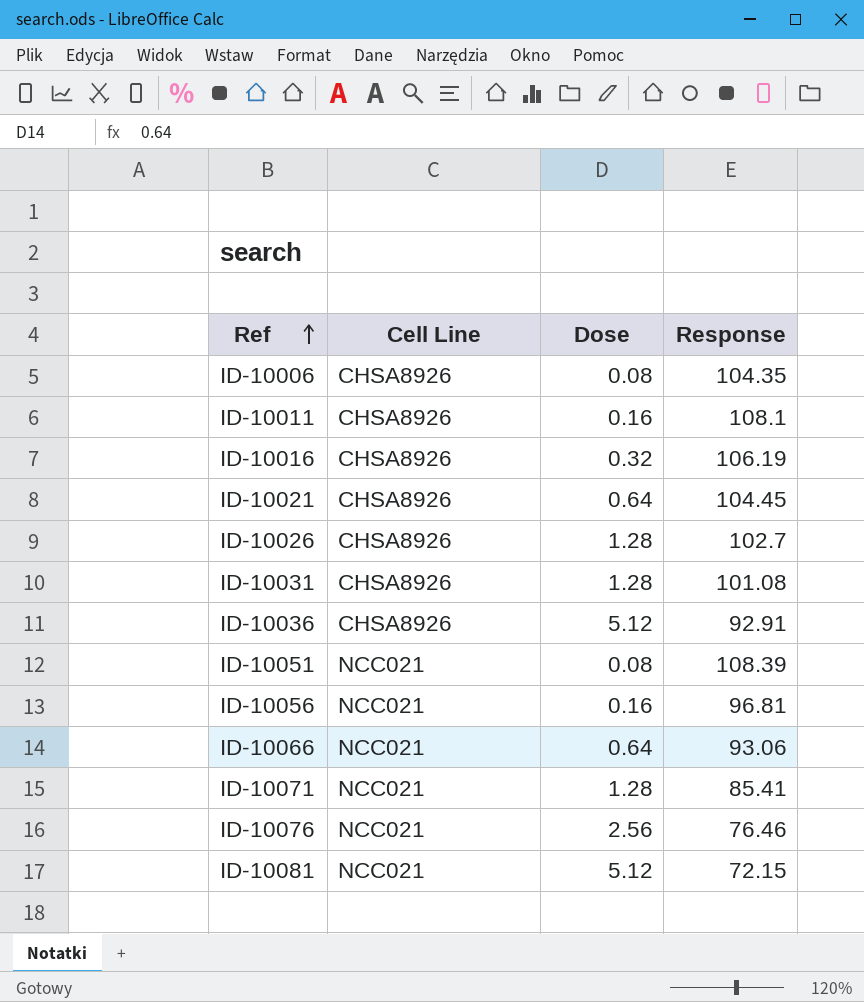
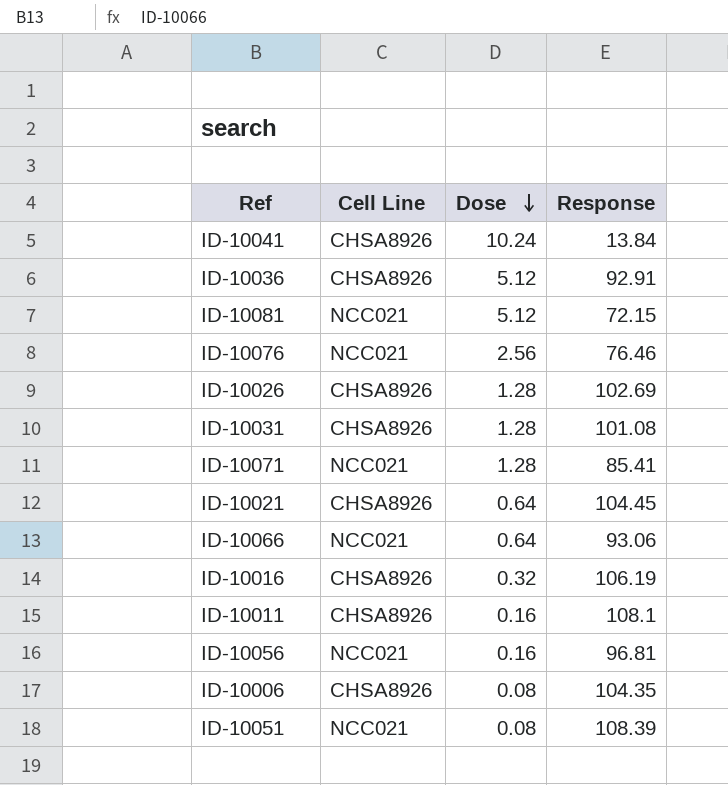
row order: Ref ascending -> Dose descending
row ID-10041: none -> CHSA8926 | 10.24 | 13.84
ID-10026 | Response: 102.7 -> 102.69

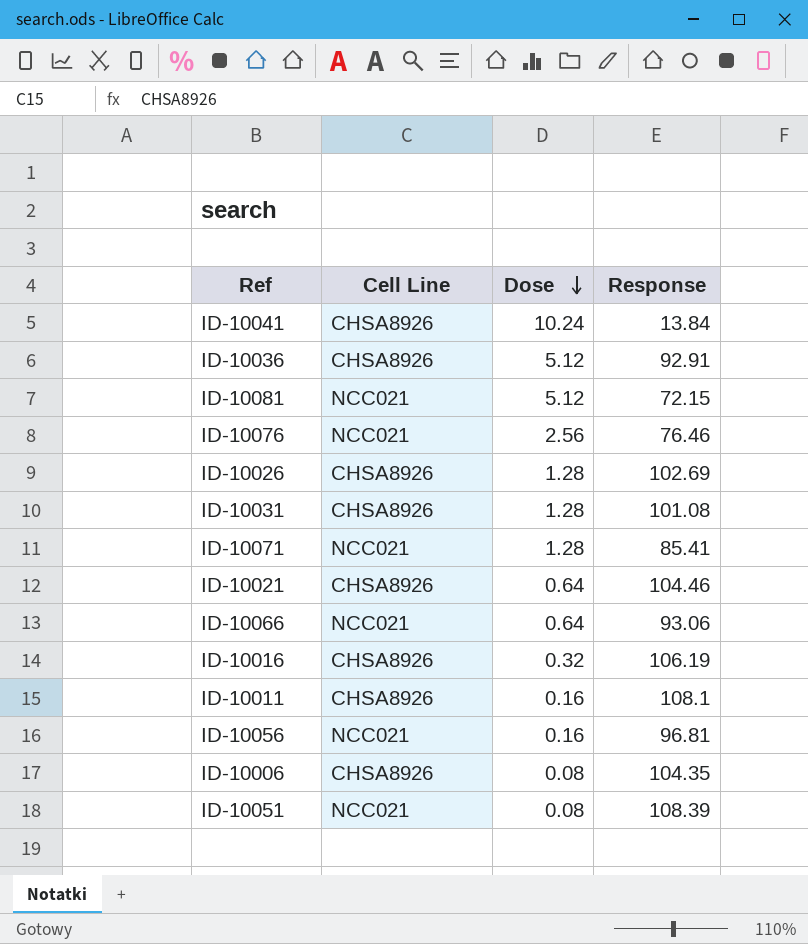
ID-10021 | Response: 104.45 -> 104.46

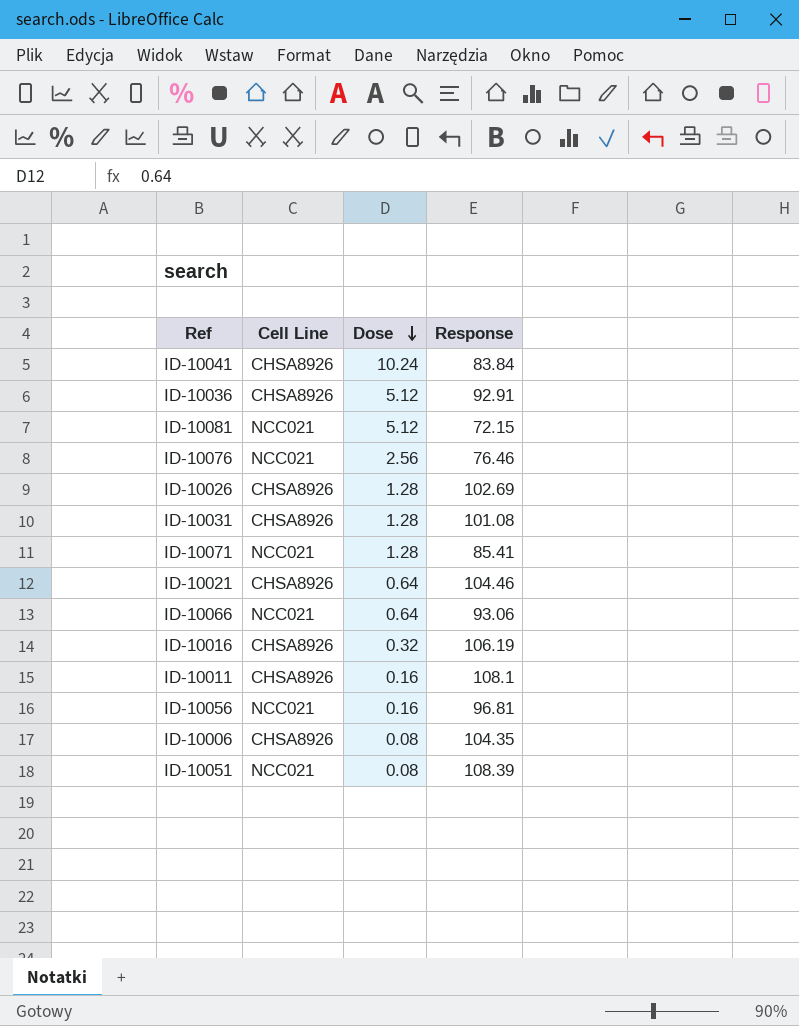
ID-10041 | Response: 13.84 -> 83.84

